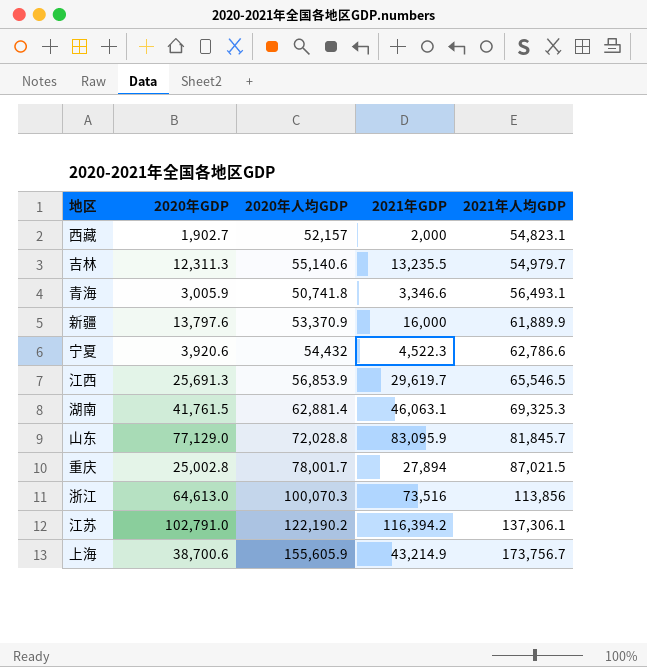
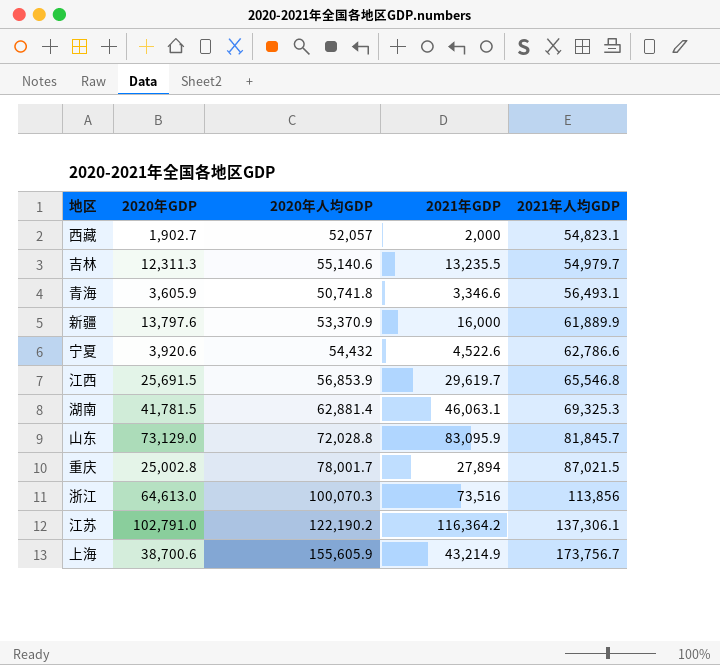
西藏 | 2020年人均GDP: 52,157 -> 52,057
青海 | 2020年GDP: 3,005.9 -> 3,605.9
宁夏 | 2021年GDP: 4,522.3 -> 4,522.6
江西 | 2020年GDP: 25,691.3 -> 25,691.5
江西 | 2021年人均GDP: 65,546.5 -> 65,546.8
湖南 | 2020年GDP: 41,761.5 -> 41,781.5
山东 | 2020年GDP: 77,129.0 -> 73,129.0
江苏 | 2021年GDP: 116,394.2 -> 116,364.2

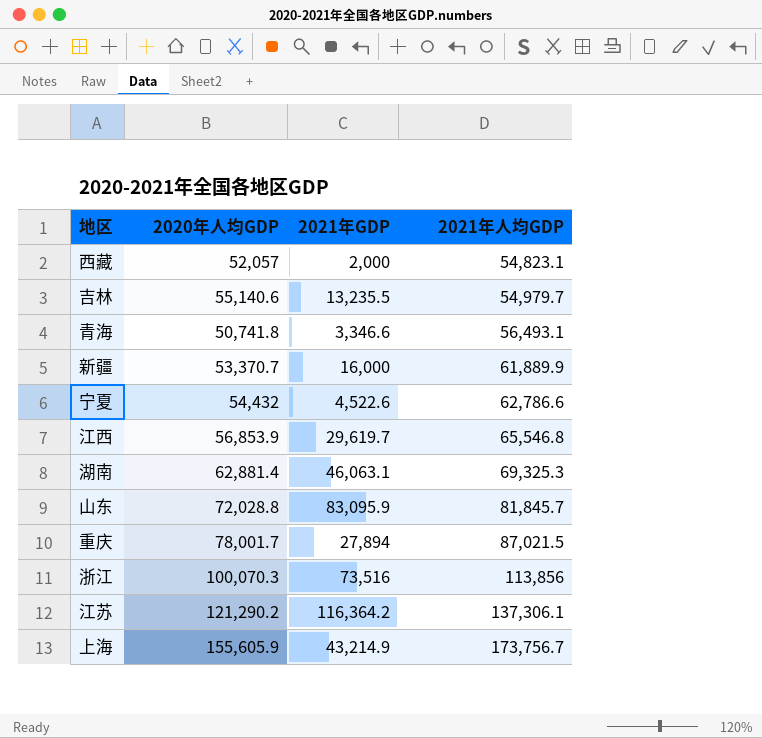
column 2020年GDP | position: 2 -> none
新疆 | 2020年人均GDP: 53,370.9 -> 53,370.7
江苏 | 2020年人均GDP: 122,190.2 -> 121,290.2

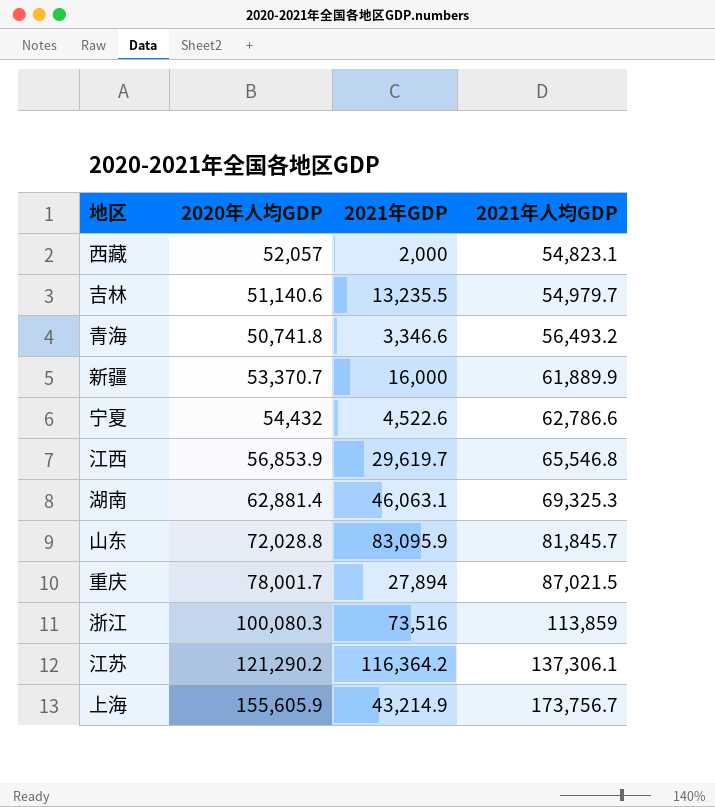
吉林 | 2020年人均GDP: 55,140.6 -> 51,140.6
青海 | 2021年人均GDP: 56,493.1 -> 56,493.2
浙江 | 2020年人均GDP: 100,070.3 -> 100,080.3
浙江 | 2021年人均GDP: 113,856 -> 113,859

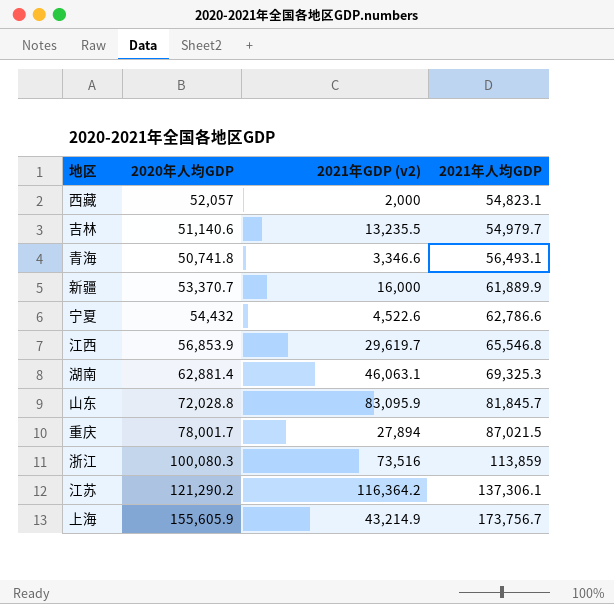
column name: 2021年GDP -> 2021年GDP (v2)
青海 | 2021年人均GDP: 56,493.2 -> 56,493.1

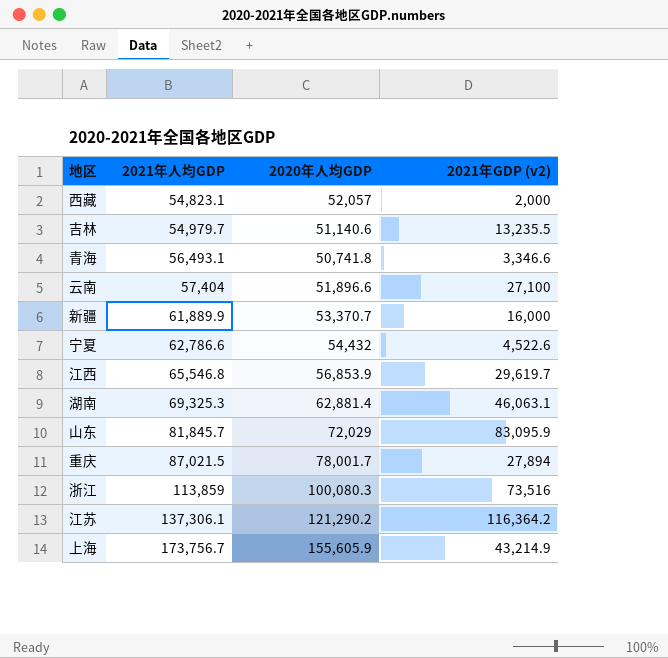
column 2021年人均GDP | position: 4 -> 2
row 云南: none -> 57,404 | 51,896.6 | 27,100
山东 | 2020年人均GDP: 72,028.8 -> 72,029

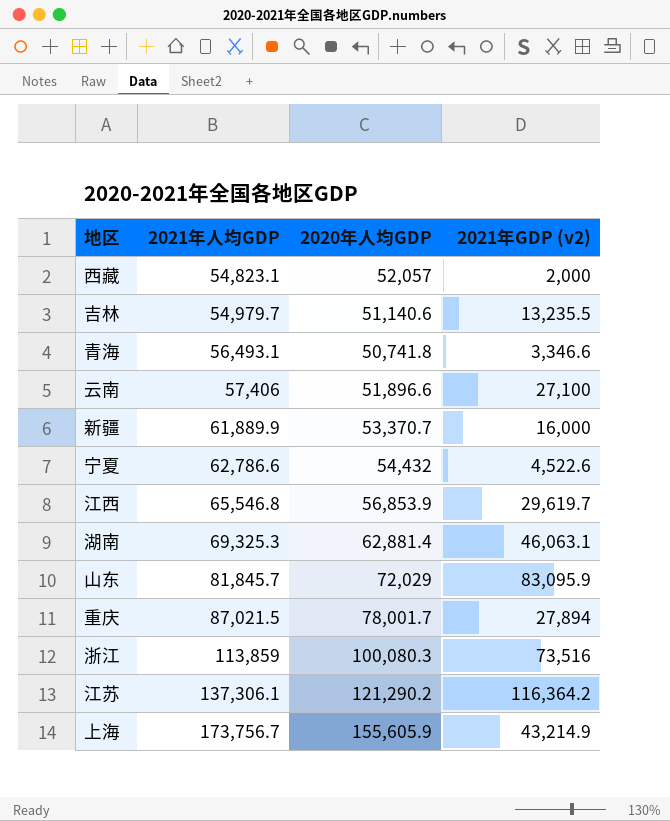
云南 | 2021年人均GDP: 57,404 -> 57,406

